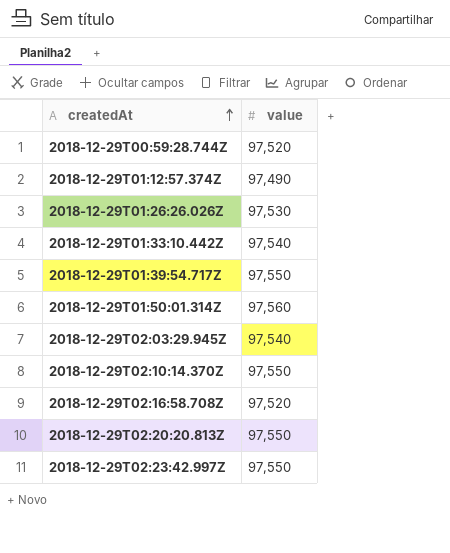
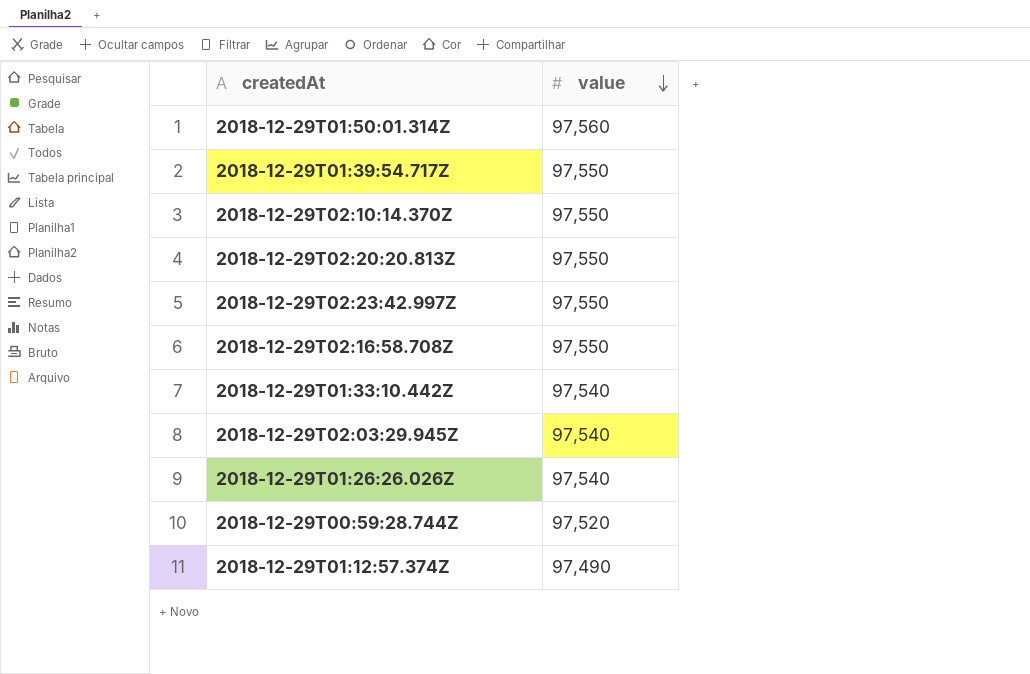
row order: createdAt ascending -> value descending
2018-12-29T02:16:58.708Z | value: 97,520 -> 97,550
2018-12-29T01:26:26.026Z | value: 97,530 -> 97,540

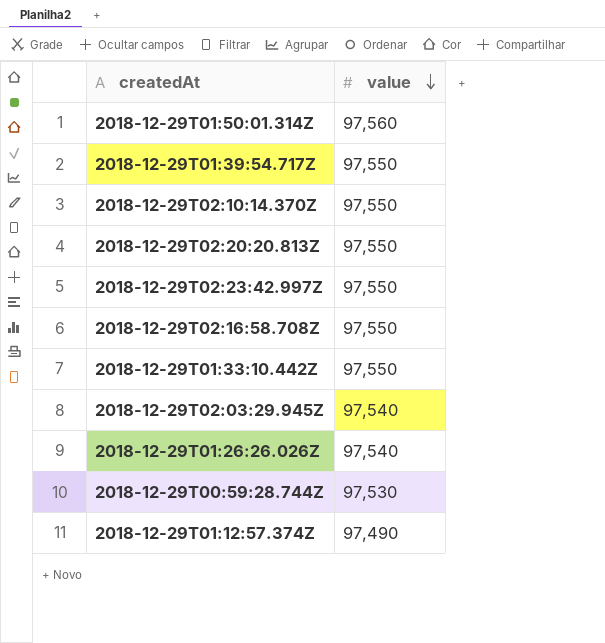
2018-12-29T01:33:10.442Z | value: 97,540 -> 97,550
2018-12-29T00:59:28.744Z | value: 97,520 -> 97,530

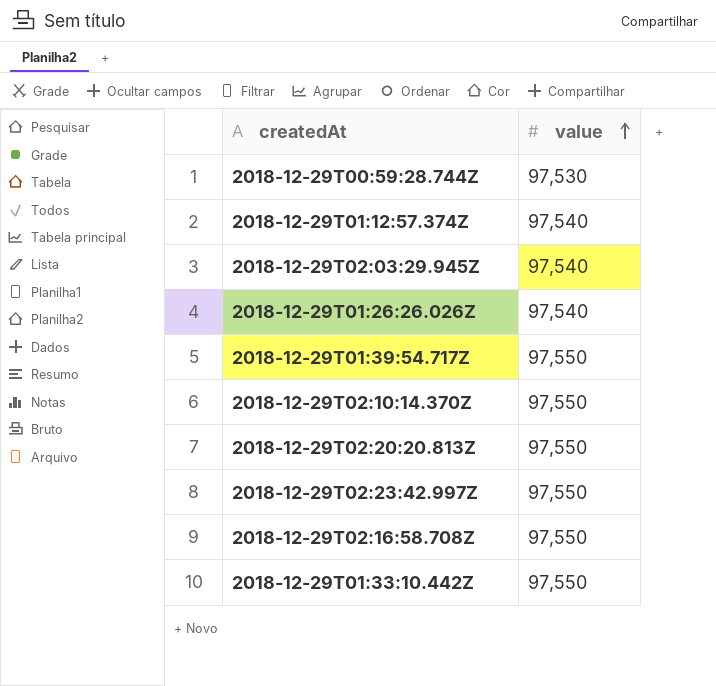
row order: value descending -> value ascending
row 2018-12-29T01:50:01.314Z: 97,560 -> none
2018-12-29T01:12:57.374Z | value: 97,490 -> 97,540

